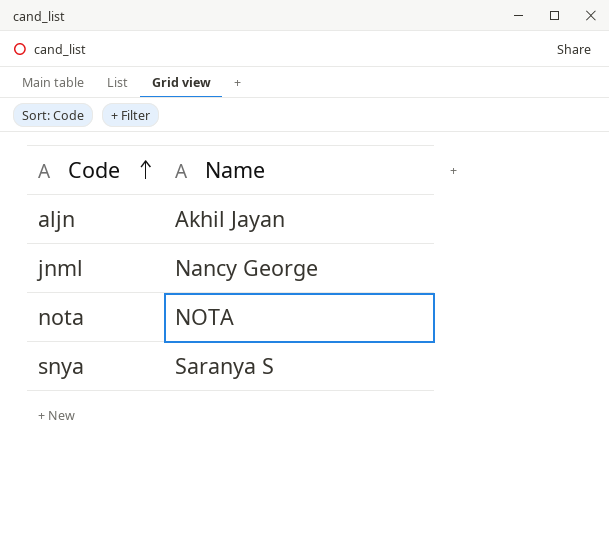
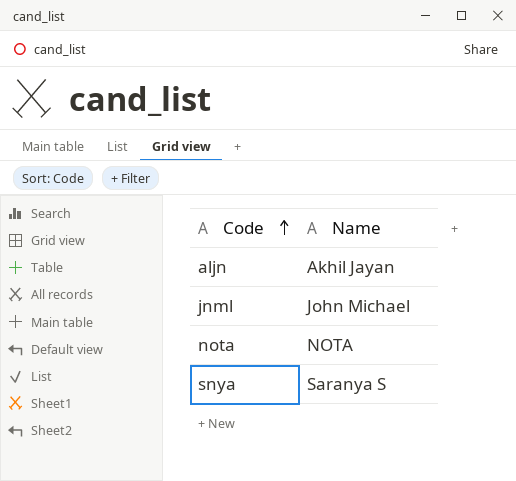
jnml | Name: Nancy George -> John Michael

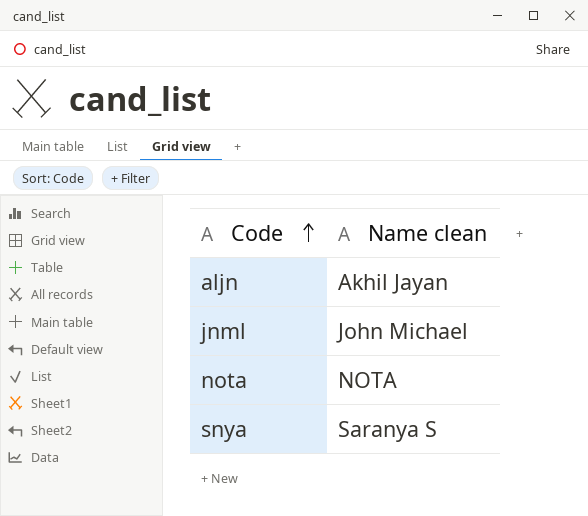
column name: Name -> Name clean

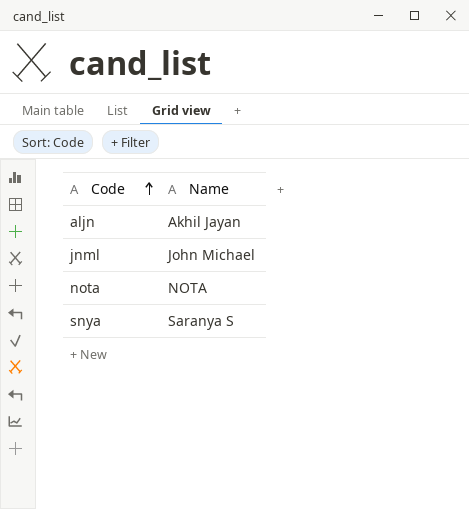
column name: Name clean -> Name

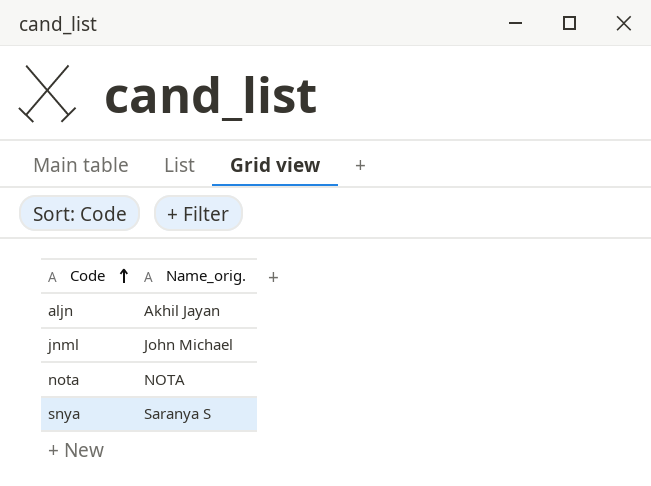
column name: Name -> Name_orig.

